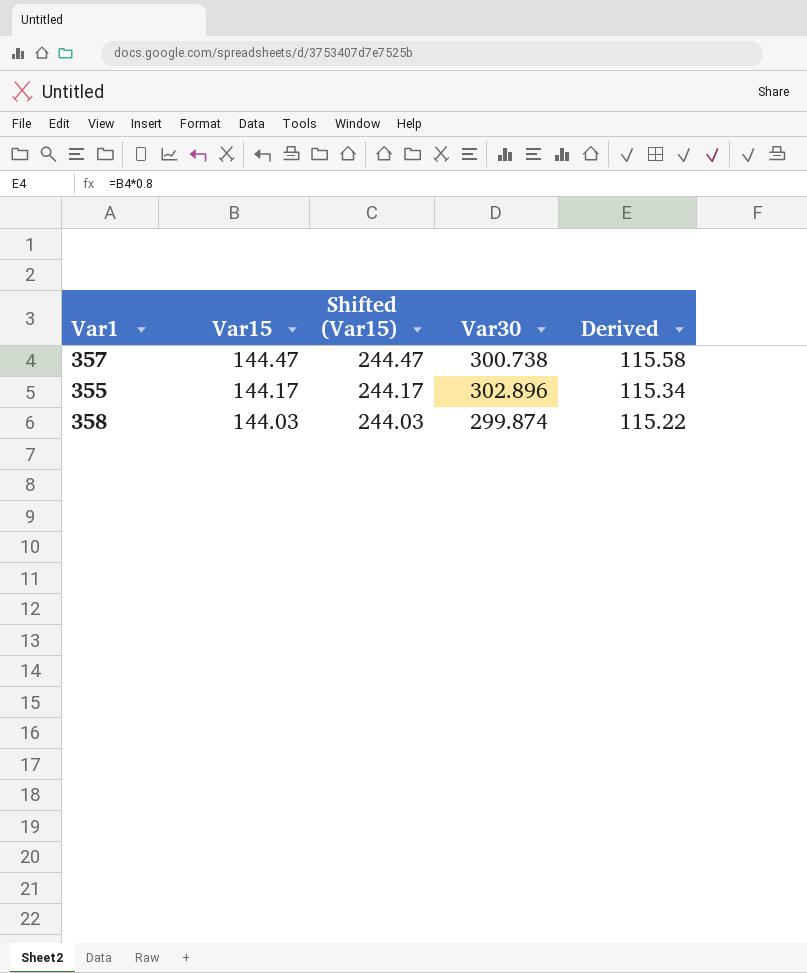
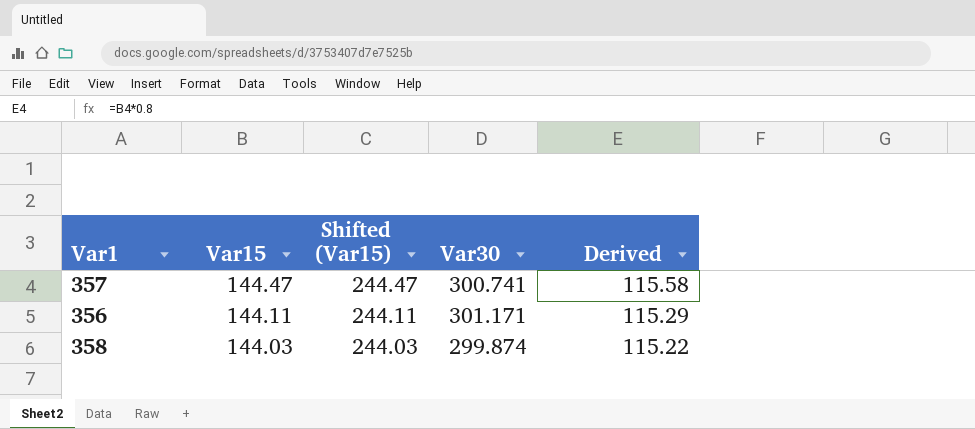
row 355: 144.17 | 244.17 | 302.896 | 115.34 -> none
357 | Var30: 300.738 -> 300.741
row 356: none -> 144.11 | 244.11 | 301.171 | 115.29

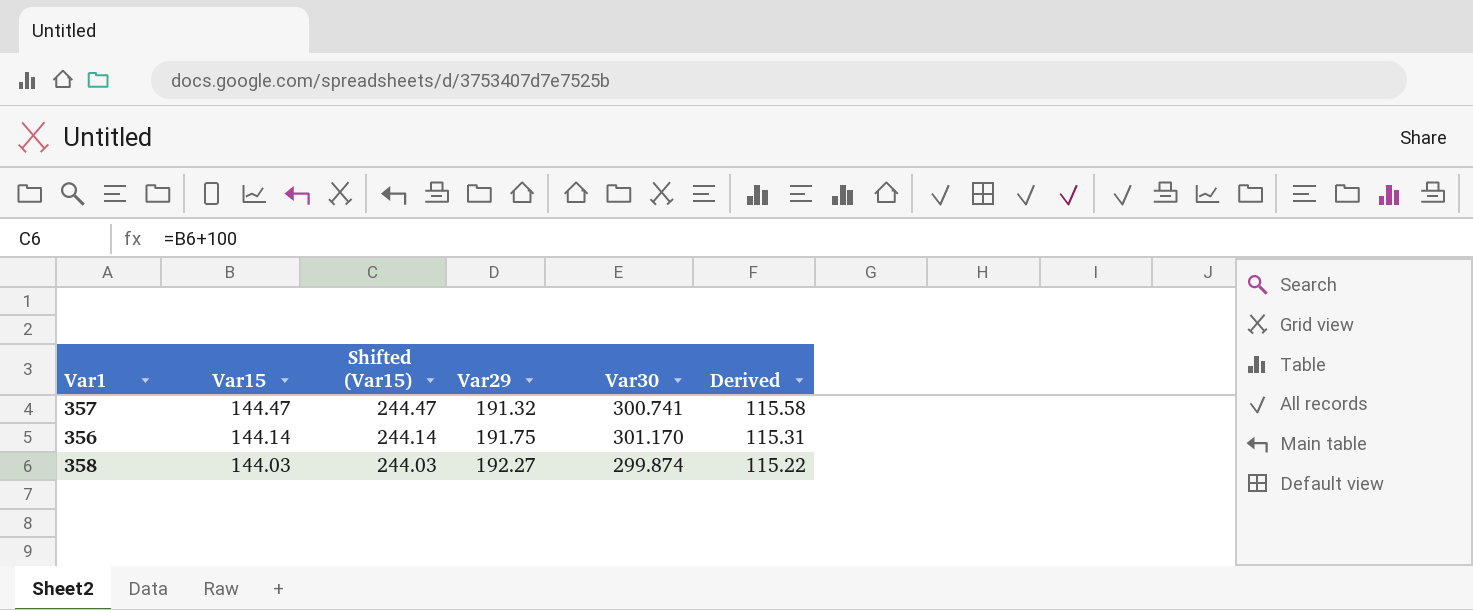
column Var29 | position: none -> 4
356 | Var15: 144.11 -> 144.14
356 | Shifted (Var15): 244.11 -> 244.14
356 | Var30: 301.171 -> 301.170
356 | Derived: 115.29 -> 115.31

